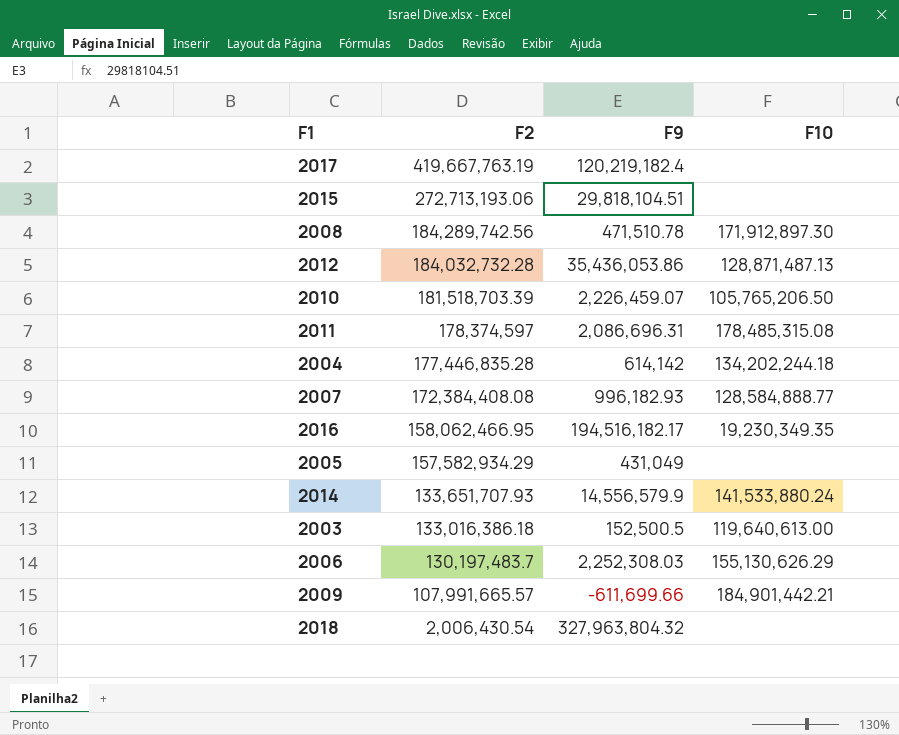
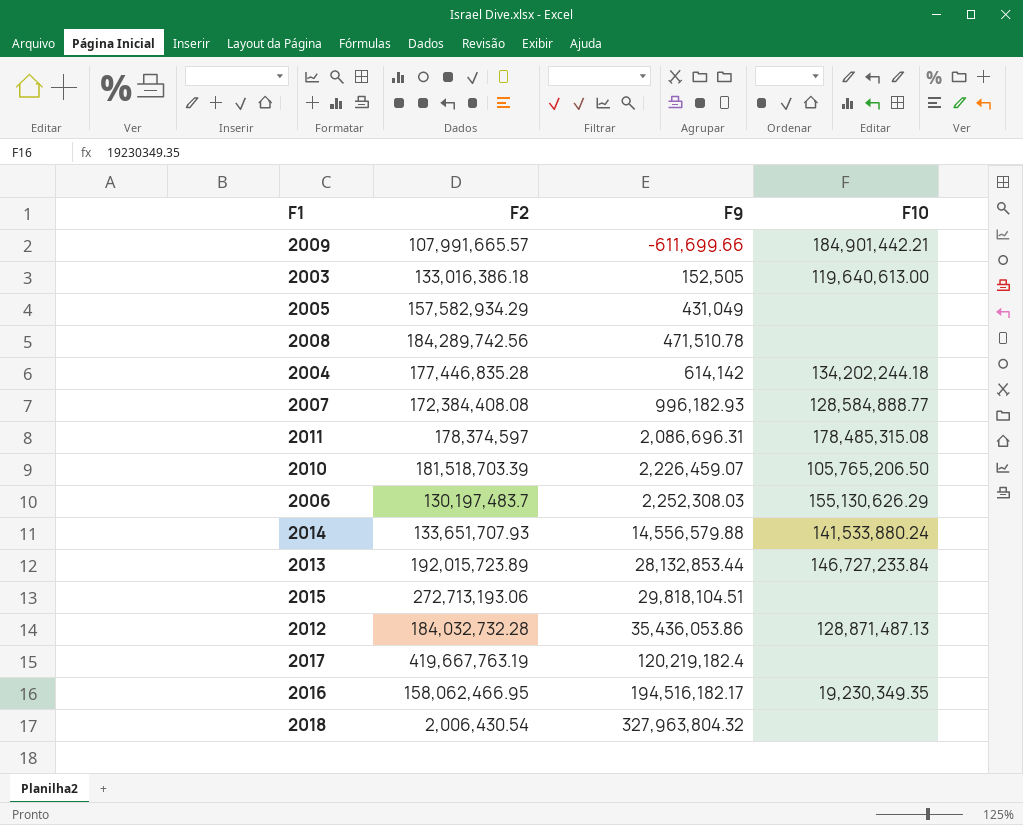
row order: F2 descending -> F9 ascending
2003 | F9: 152,500.5 -> 152,505
2008 | F10: 171,912,897.30 -> none
2014 | F9: 14,556,579.9 -> 14,556,579.88
row 2013: none -> 192,015,723.89 | 28,132,853.44 | 146,727,233.84

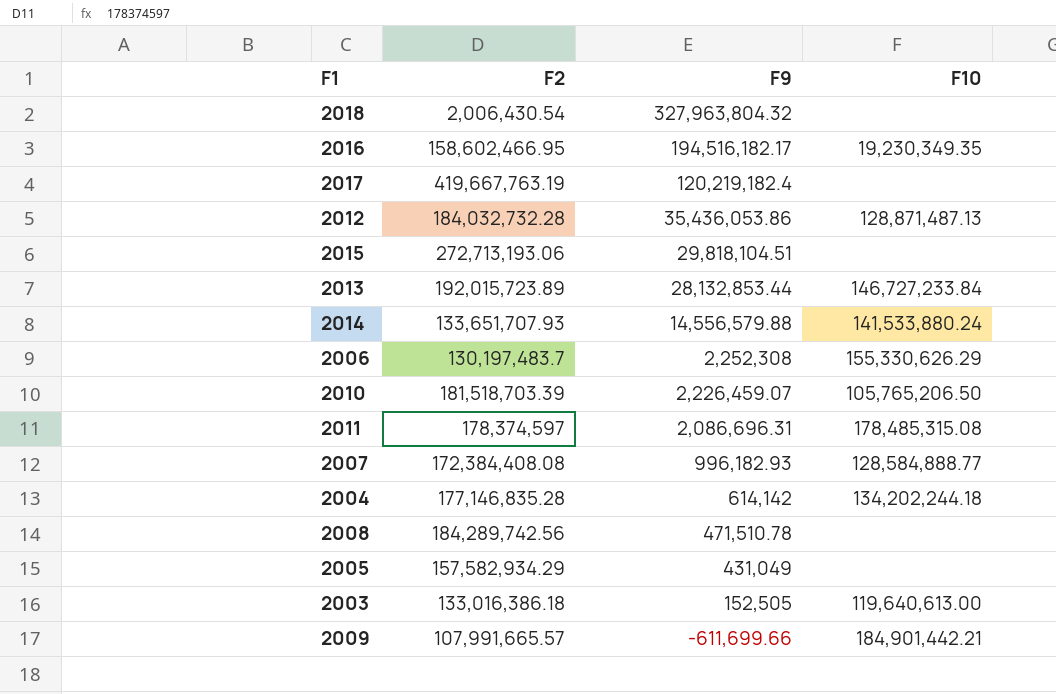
row order: F9 ascending -> F9 descending
2016 | F2: 158,062,466.95 -> 158,602,466.95
2006 | F9: 2,252,308.03 -> 2,252,308
2006 | F10: 155,130,626.29 -> 155,330,626.29
2004 | F2: 177,446,835.28 -> 177,146,835.28

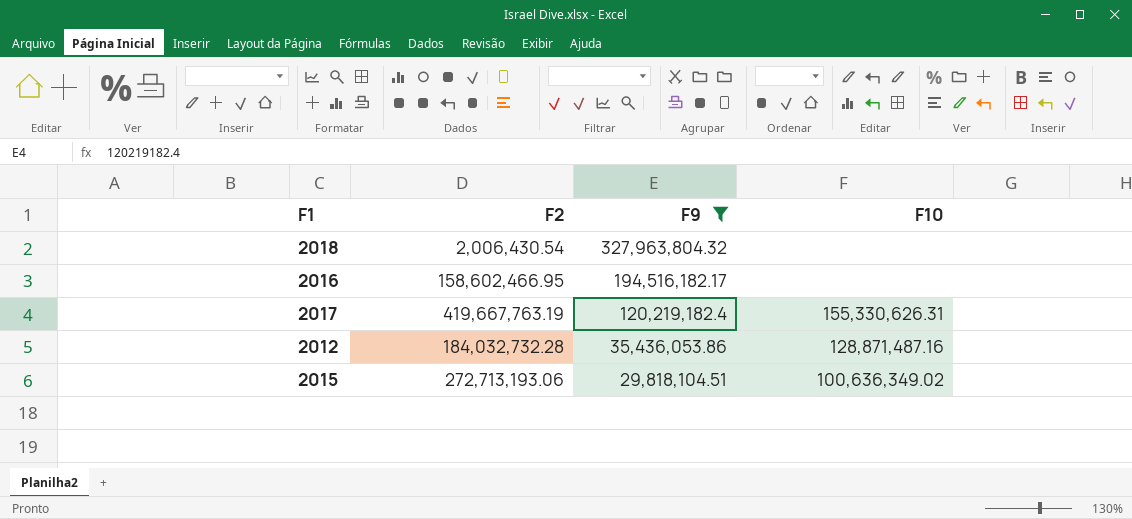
filter: none -> F9 >= 29,818,104.51
2016 | F10: 19,230,349.35 -> none
2017 | F10: none -> 155,330,626.31
2012 | F10: 128,871,487.13 -> 128,871,487.16
2015 | F10: none -> 100,636,349.02

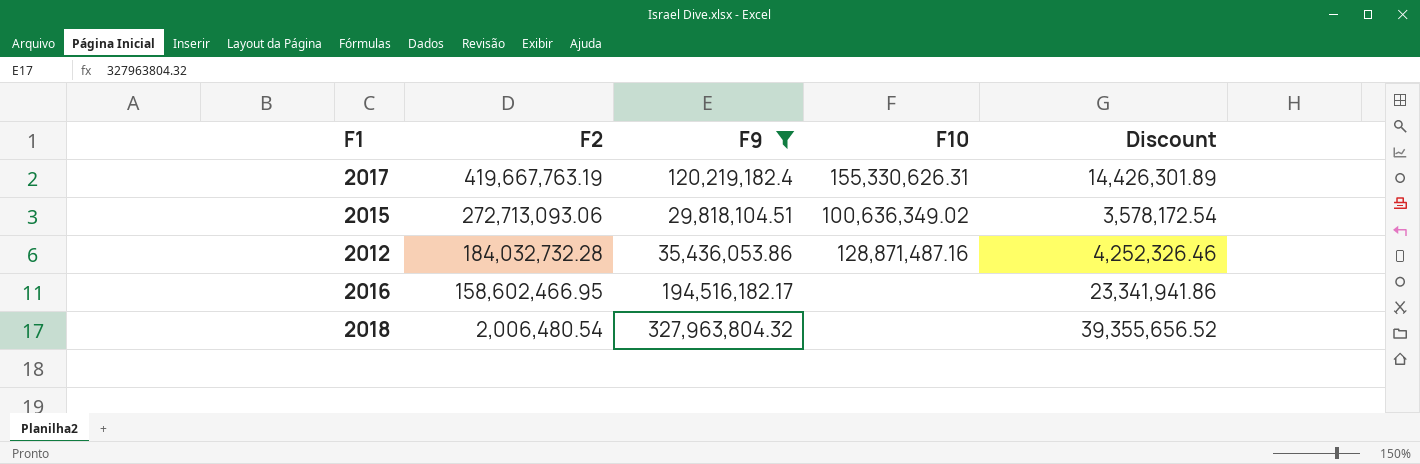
row order: F9 descending -> F2 descending
column Discount | formula: none -> [F9] * 0.12
2015 | F2: 272,713,193.06 -> 272,713,093.06
2018 | F2: 2,006,430.54 -> 2,006,480.54

